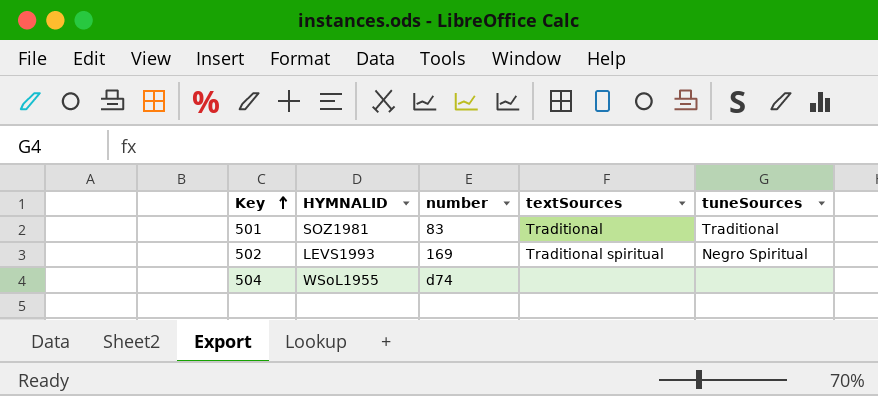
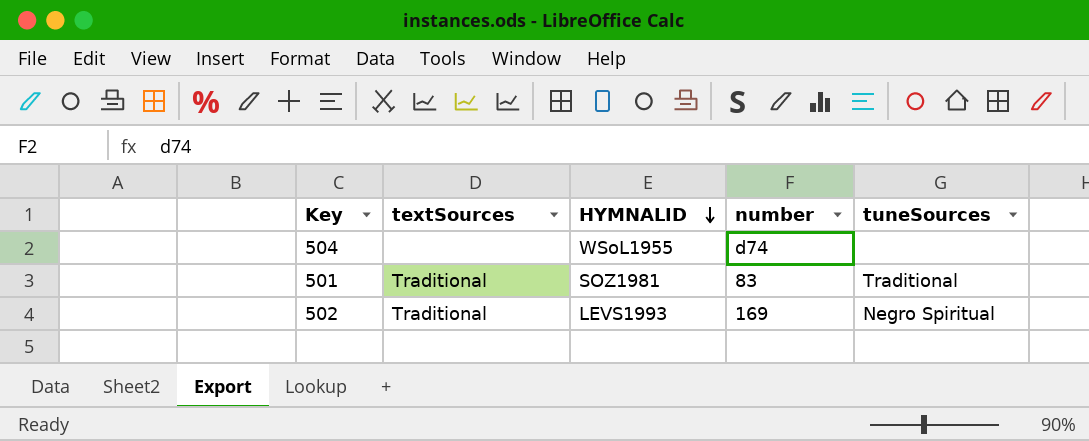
row order: Key ascending -> HYMNALID descending
column textSources | position: 4 -> 2
502 | textSources: Traditional spiritual -> Traditional

